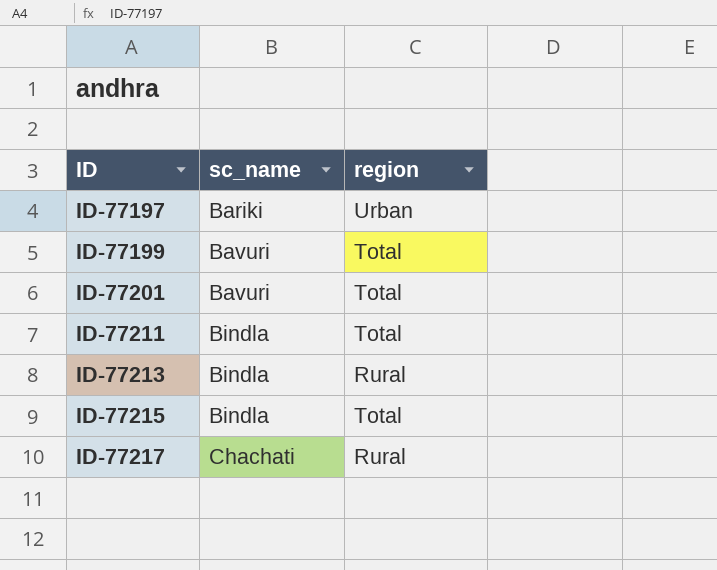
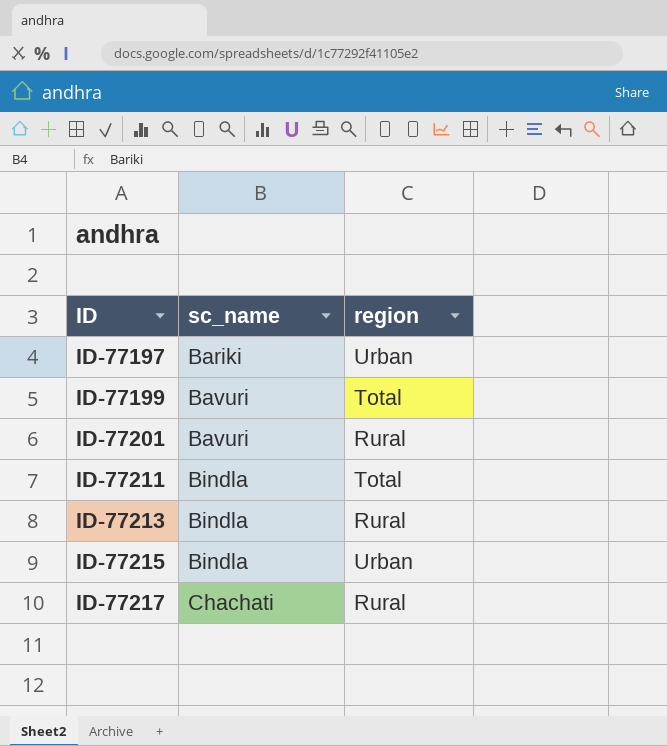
ID-77201 | region: Total -> Rural
ID-77215 | region: Total -> Urban

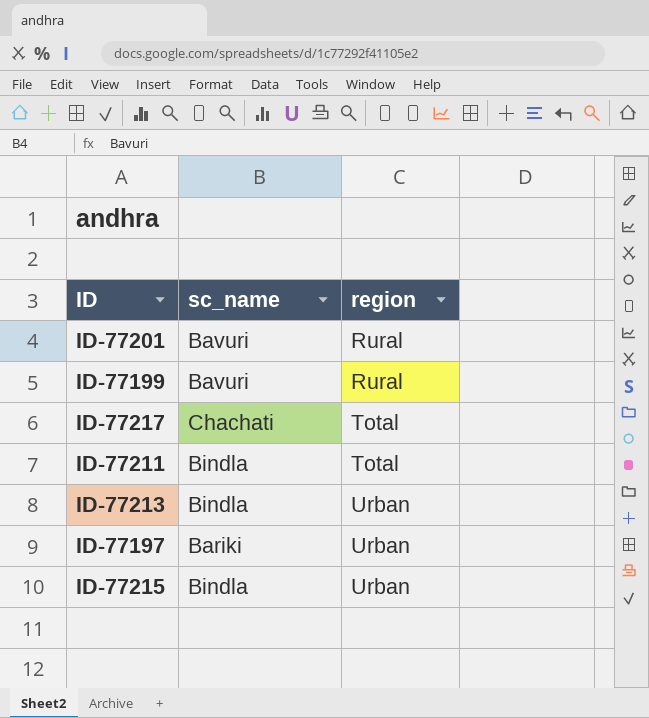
row order: ID ascending -> region ascending
ID-77199 | region: Total -> Rural
ID-77217 | region: Rural -> Total
ID-77213 | region: Rural -> Urban

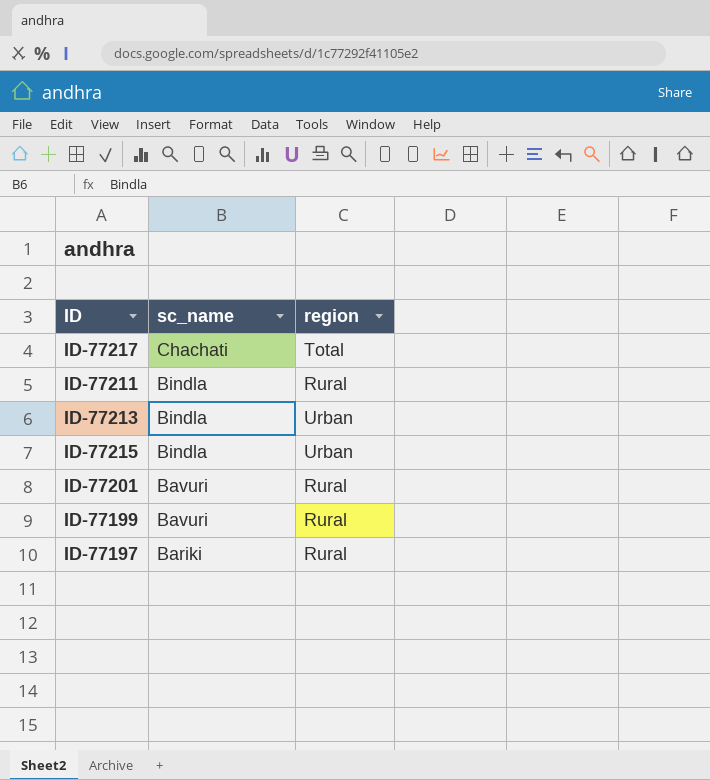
row order: region ascending -> sc_name descending
ID-77211 | region: Total -> Rural
ID-77197 | region: Urban -> Rural

